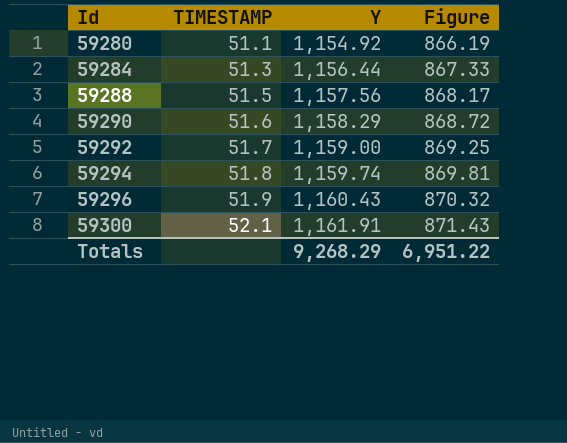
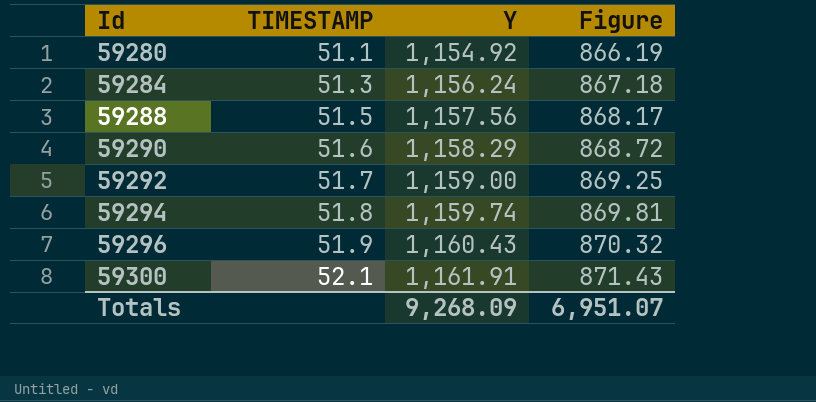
59284 | Y: 1,156.44 -> 1,156.24
59284 | Figure: 867.33 -> 867.18
Totals | Y: 9,268.29 -> 9,268.09
Totals | Figure: 6,951.22 -> 6,951.07

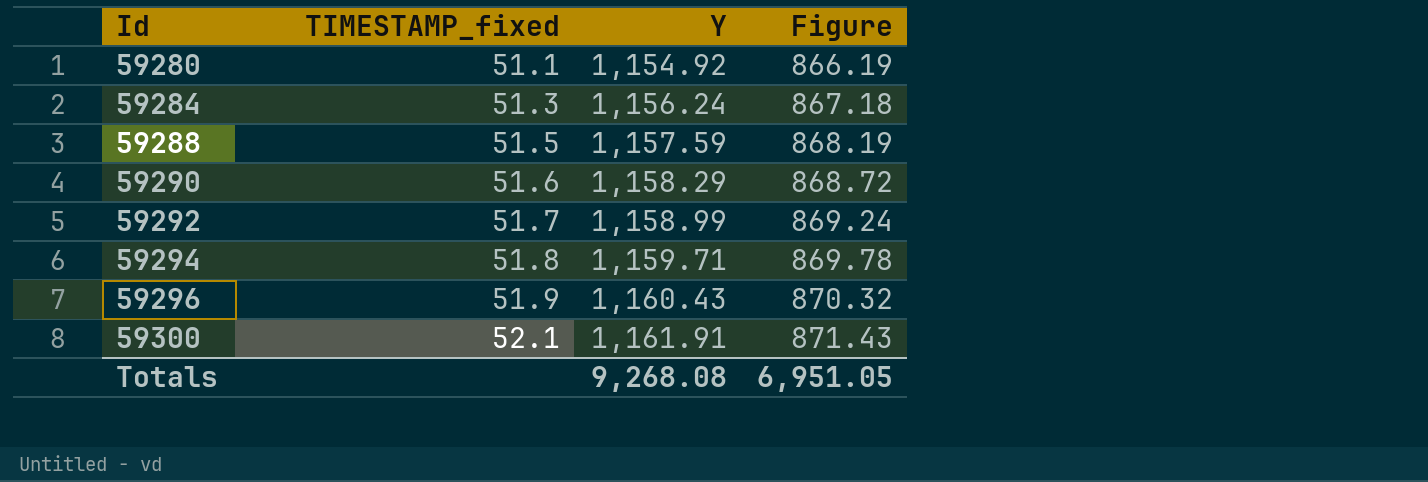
column name: TIMESTAMP -> TIMESTAMP_fixed
59288 | Y: 1,157.56 -> 1,157.59
59288 | Figure: 868.17 -> 868.19
59292 | Y: 1,159.00 -> 1,158.99
59292 | Figure: 869.25 -> 869.24
59294 | Y: 1,159.74 -> 1,159.71
59294 | Figure: 869.81 -> 869.78
Totals | Y: 9,268.09 -> 9,268.08
Totals | Figure: 6,951.07 -> 6,951.05

